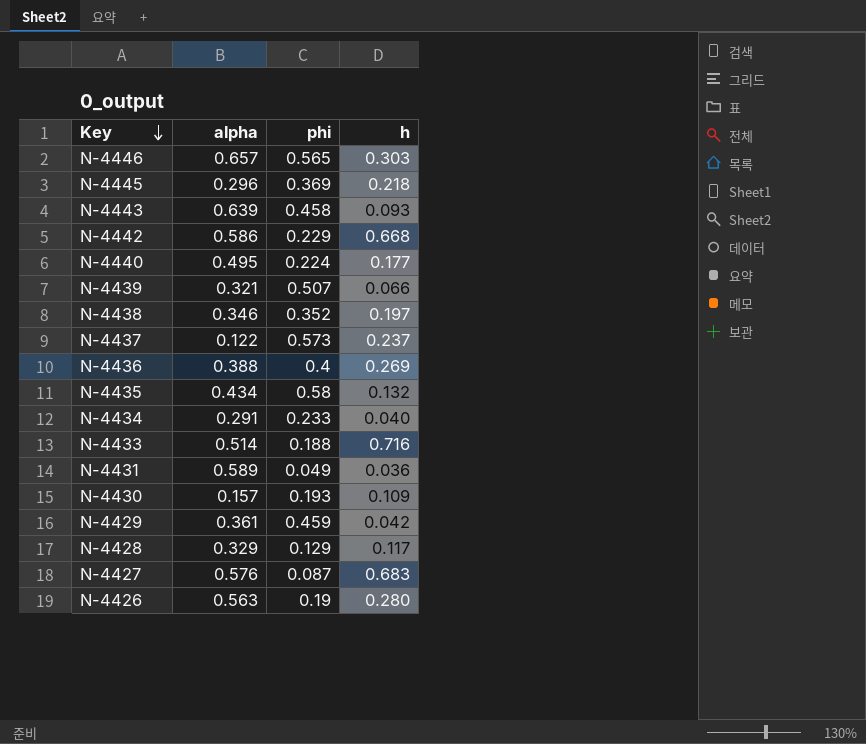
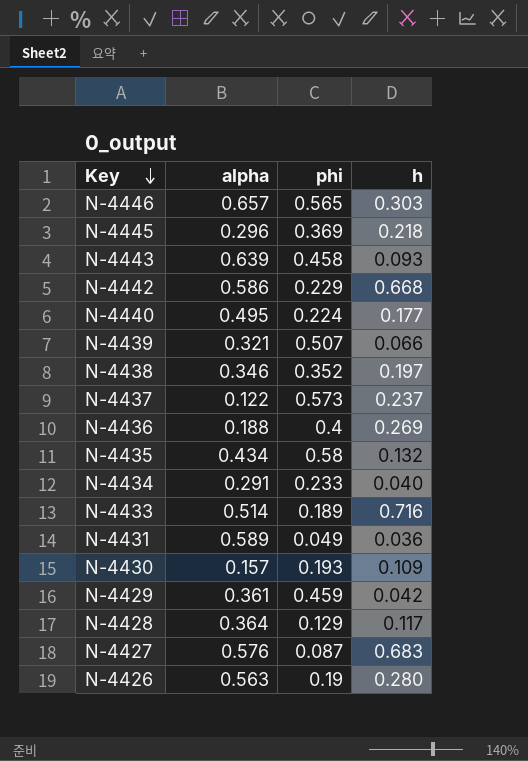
N-4436 | alpha: 0.388 -> 0.188
N-4433 | phi: 0.188 -> 0.189
N-4428 | alpha: 0.329 -> 0.364

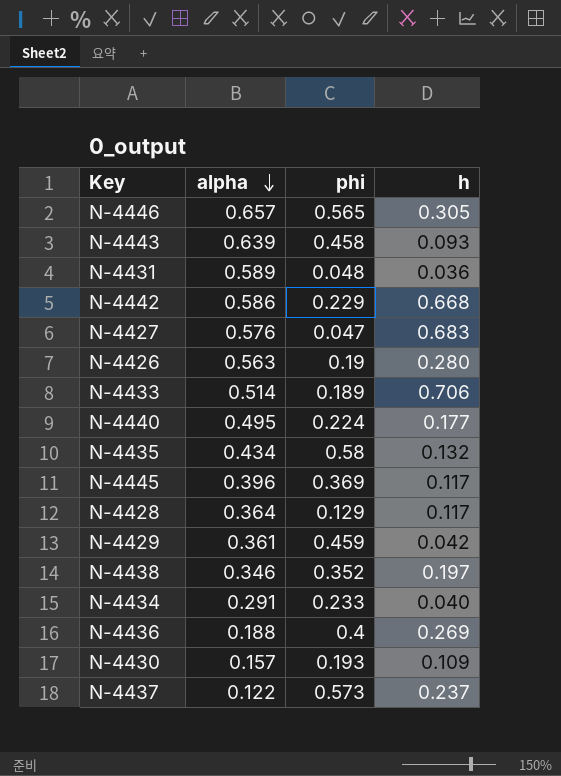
row order: Key descending -> alpha descending
row N-4439: 0.321 | 0.507 | 0.066 -> none
N-4446 | h: 0.303 -> 0.305
N-4431 | phi: 0.049 -> 0.048
N-4427 | phi: 0.087 -> 0.047
N-4433 | h: 0.716 -> 0.706
N-4445 | alpha: 0.296 -> 0.396
N-4445 | h: 0.218 -> 0.117

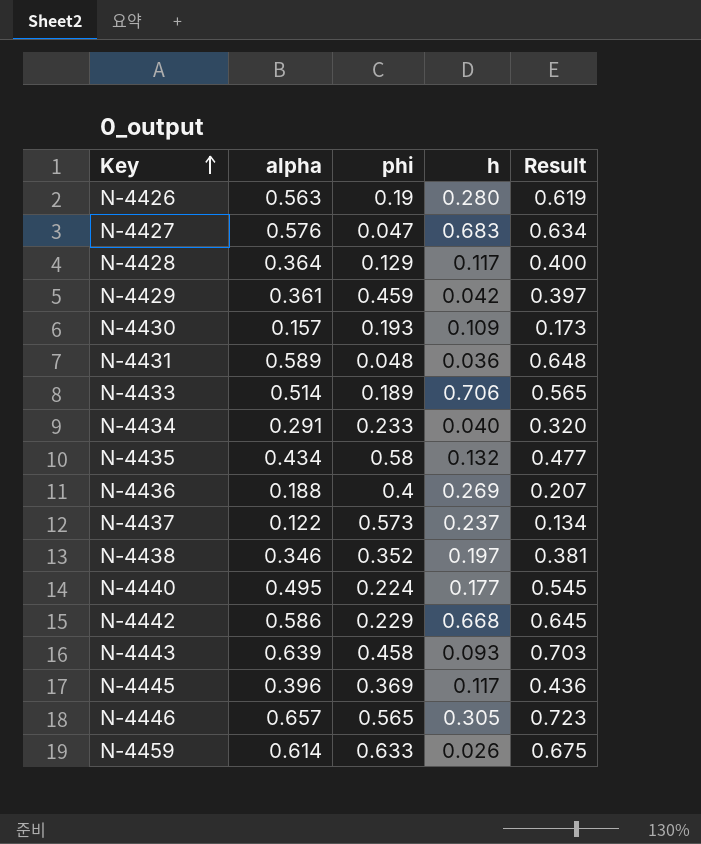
row order: alpha descending -> Key ascending
column Result | formula: none -> [alpha] * 1.1
row N-4459: none -> 0.614 | 0.633 | 0.026 | 0.675

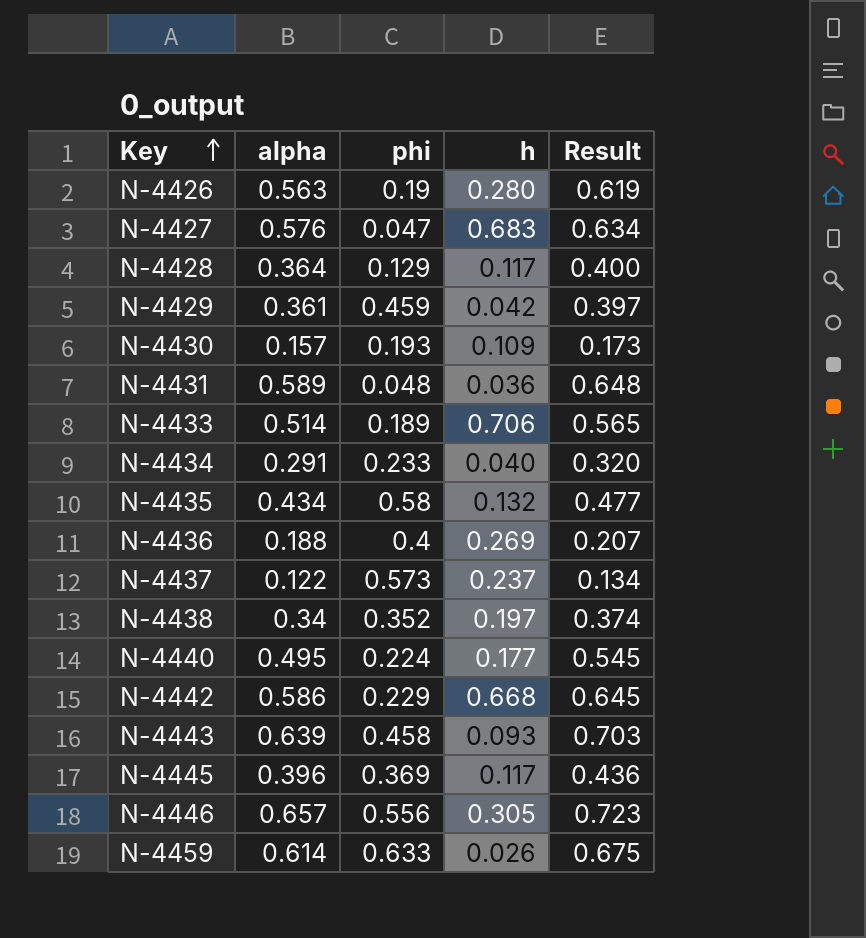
N-4438 | alpha: 0.346 -> 0.34
N-4438 | Result: 0.381 -> 0.374
N-4446 | phi: 0.565 -> 0.556

